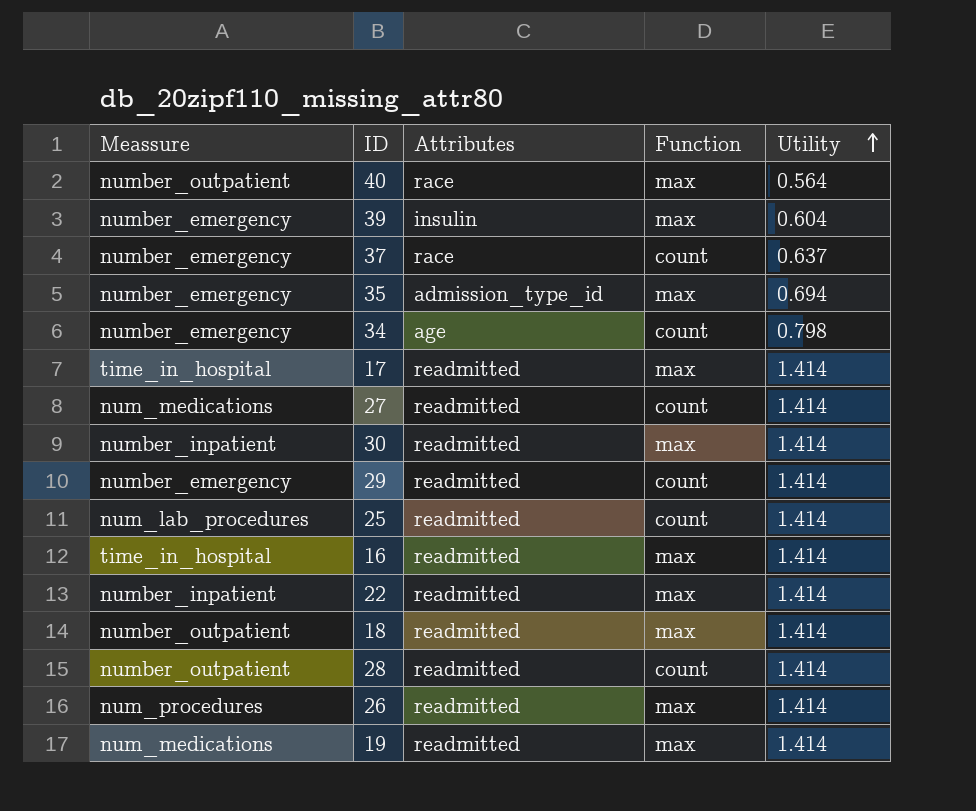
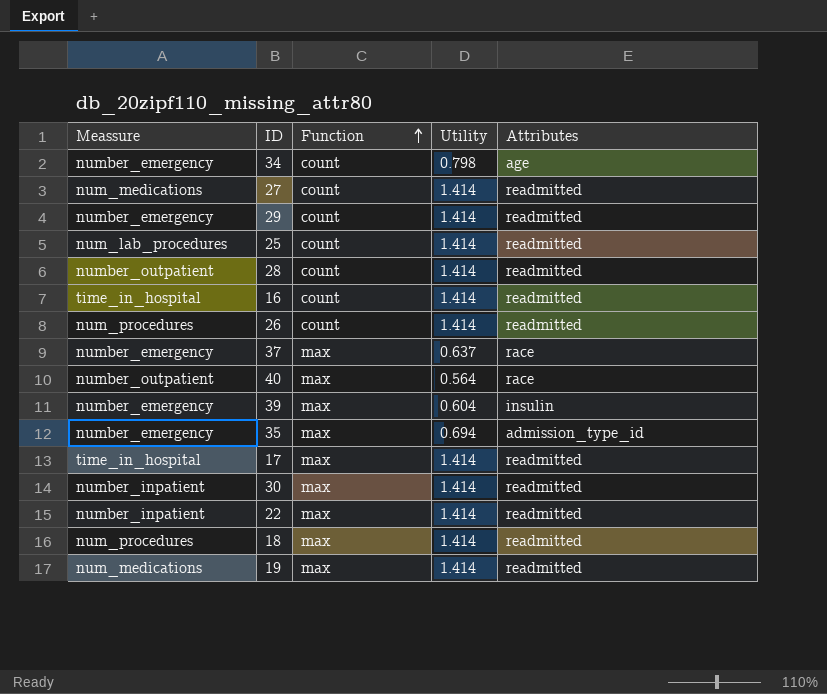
row order: Utility ascending -> Function ascending
column Attributes | position: 3 -> 5
16 | Function: max -> count
26 | Function: max -> count
37 | Function: count -> max
18 | Meassure: number_outpatient -> num_procedures

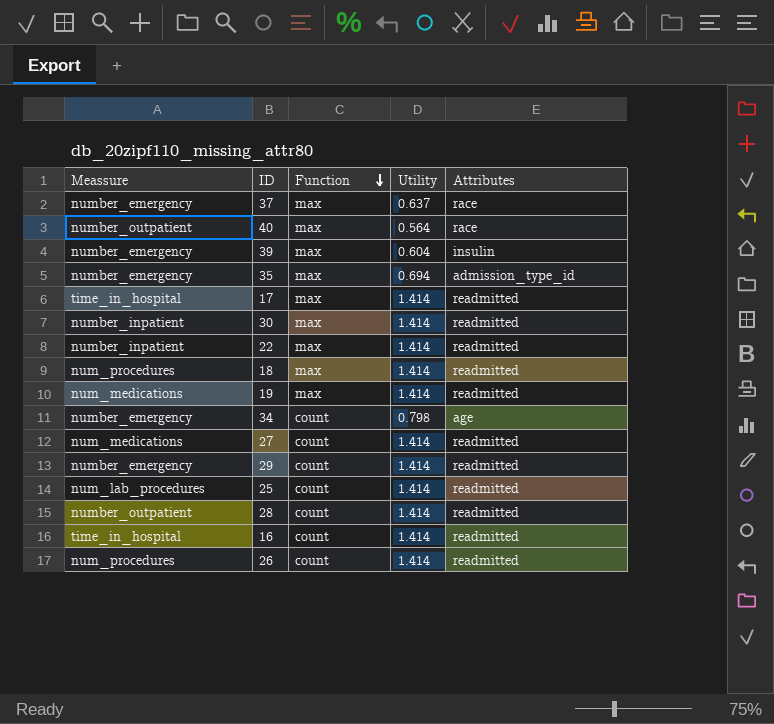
row order: Function ascending -> Function descending

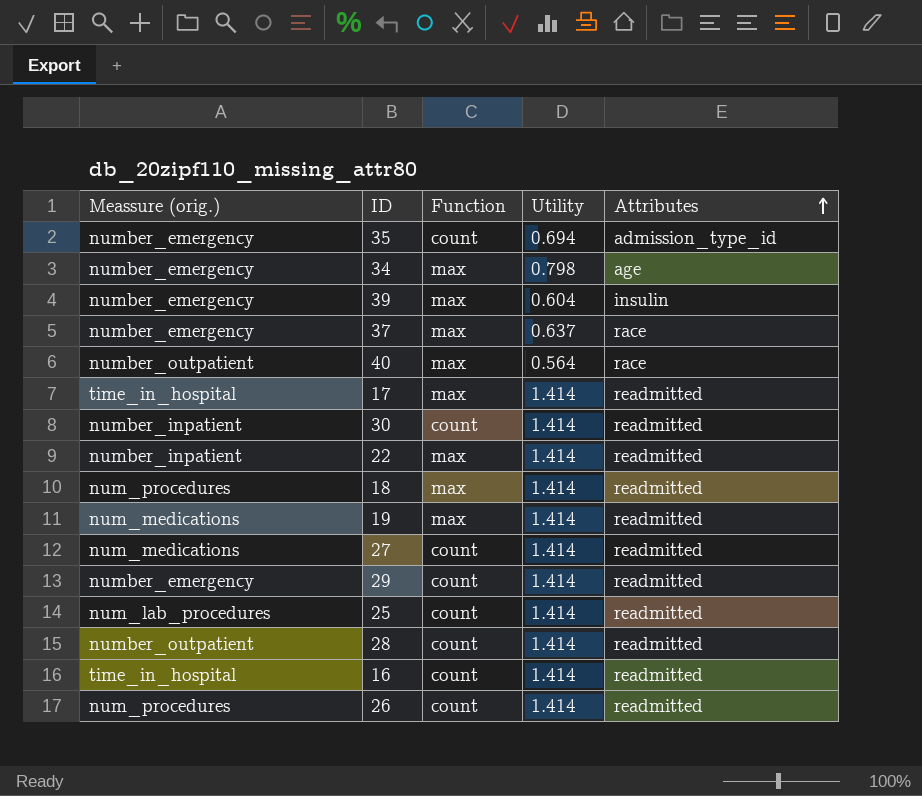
row order: Function descending -> Attributes ascending
column name: Meassure -> Meassure (orig.)
35 | Function: max -> count
34 | Function: count -> max
30 | Function: max -> count

